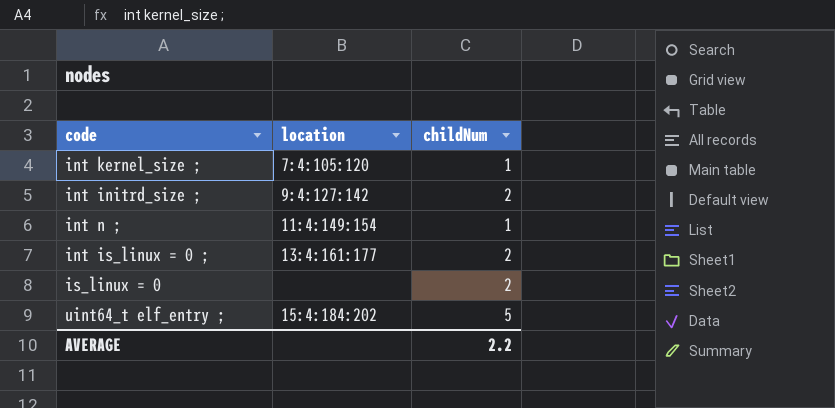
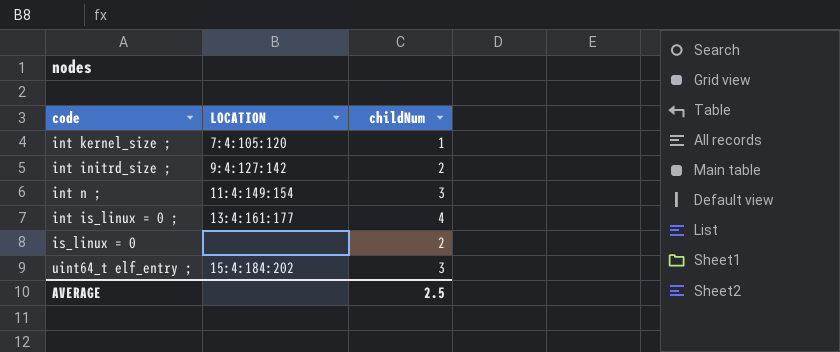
column name: location -> LOCATION
int n ; | childNum: 1 -> 3
int is_linux = 0 ; | childNum: 2 -> 4
uint64_t elf_entry ; | childNum: 5 -> 3
AVERAGE | childNum: 2.2 -> 2.5

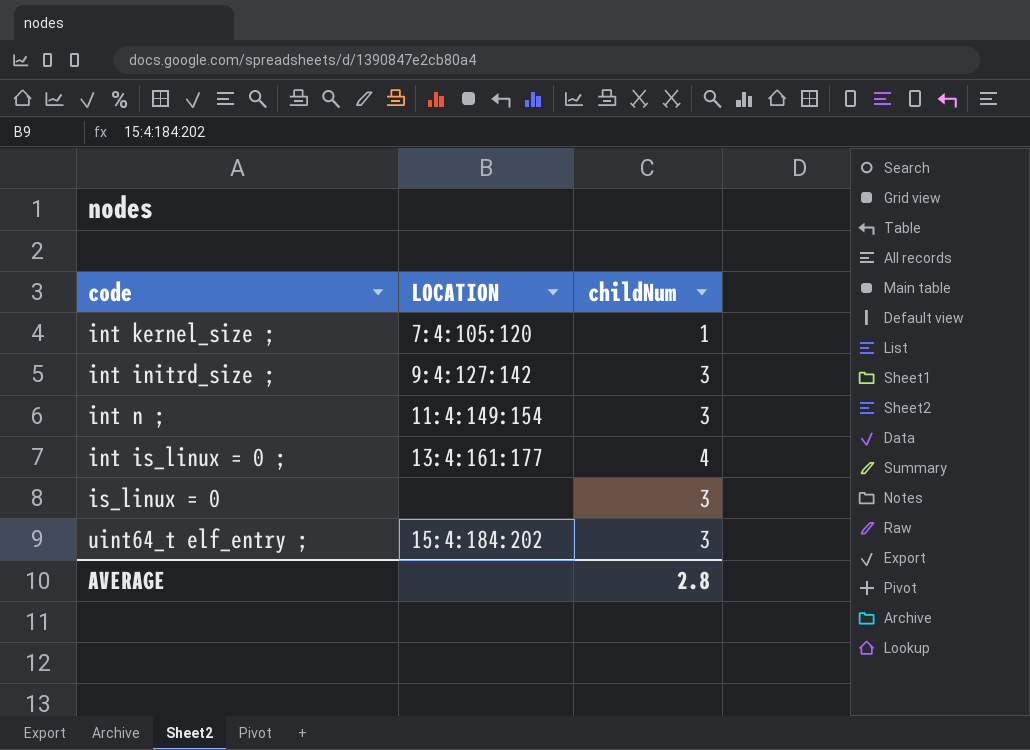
int initrd_size ; | childNum: 2 -> 3
is_linux = 0 | childNum: 2 -> 3
AVERAGE | childNum: 2.5 -> 2.8

